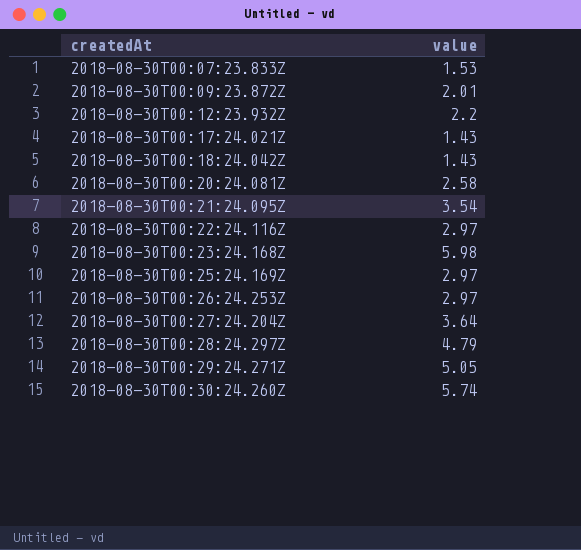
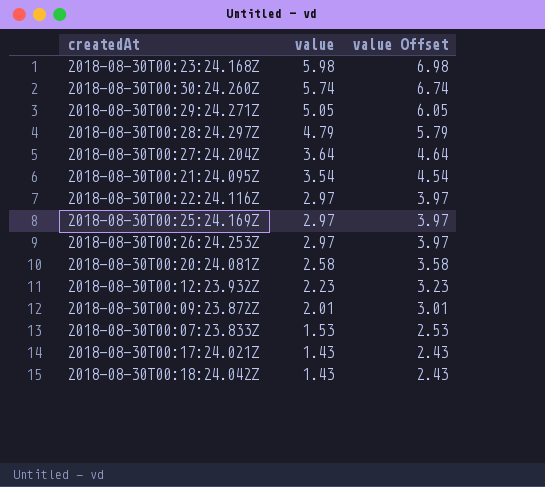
row order: createdAt ascending -> value descending
column value Offset | formula: none -> [value] + 1
2018-08-30T00:12:23.932Z | value: 2.2 -> 2.23

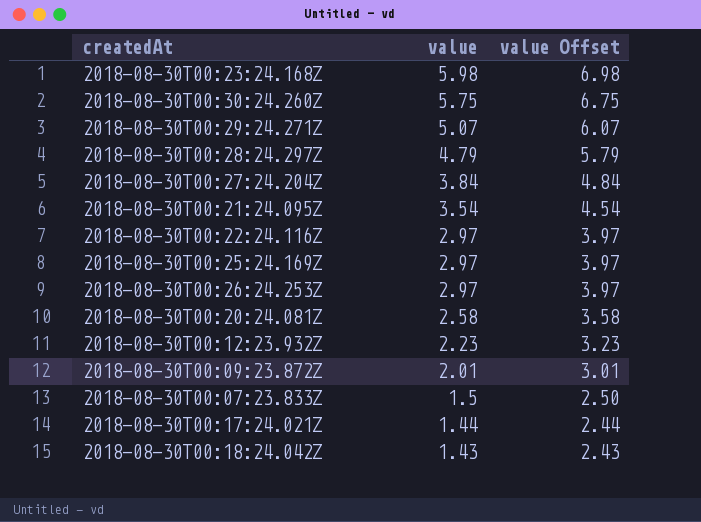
2018-08-30T00:30:24.260Z | value: 5.74 -> 5.75
2018-08-30T00:30:24.260Z | value Offset: 6.74 -> 6.75
2018-08-30T00:29:24.271Z | value: 5.05 -> 5.07
2018-08-30T00:29:24.271Z | value Offset: 6.05 -> 6.07
2018-08-30T00:27:24.204Z | value: 3.64 -> 3.84
2018-08-30T00:27:24.204Z | value Offset: 4.64 -> 4.84
2018-08-30T00:07:23.833Z | value: 1.53 -> 1.5
2018-08-30T00:07:23.833Z | value Offset: 2.53 -> 2.50
2018-08-30T00:17:24.021Z | value: 1.43 -> 1.44
2018-08-30T00:17:24.021Z | value Offset: 2.43 -> 2.44

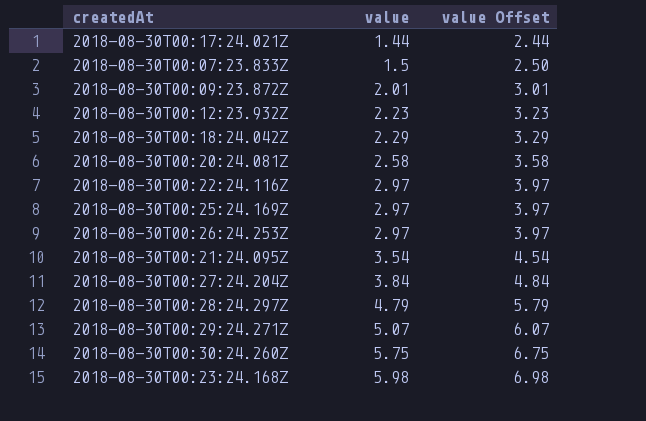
row order: value descending -> value ascending
2018-08-30T00:18:24.042Z | value: 1.43 -> 2.29
2018-08-30T00:18:24.042Z | value Offset: 2.43 -> 3.29

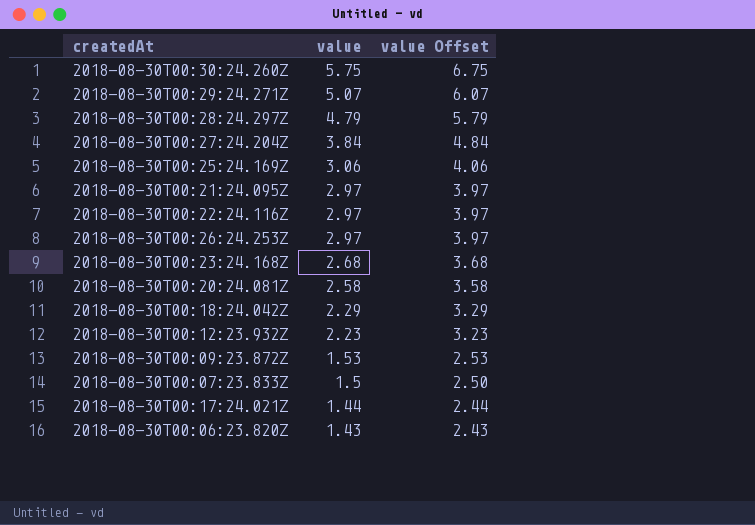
row order: value ascending -> value descending
2018-08-30T00:25:24.169Z | value: 2.97 -> 3.06
2018-08-30T00:25:24.169Z | value Offset: 3.97 -> 4.06
2018-08-30T00:21:24.095Z | value: 3.54 -> 2.97
2018-08-30T00:21:24.095Z | value Offset: 4.54 -> 3.97
2018-08-30T00:23:24.168Z | value: 5.98 -> 2.68
2018-08-30T00:23:24.168Z | value Offset: 6.98 -> 3.68
2018-08-30T00:09:23.872Z | value: 2.01 -> 1.53
2018-08-30T00:09:23.872Z | value Offset: 3.01 -> 2.53
row 2018-08-30T00:06:23.820Z: none -> 1.43 | 2.43

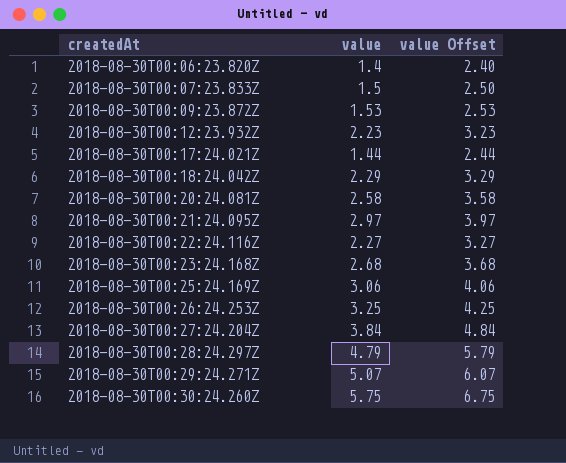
row order: value descending -> createdAt ascending
2018-08-30T00:06:23.820Z | value: 1.43 -> 1.4
2018-08-30T00:06:23.820Z | value Offset: 2.43 -> 2.40
2018-08-30T00:22:24.116Z | value: 2.97 -> 2.27
2018-08-30T00:22:24.116Z | value Offset: 3.97 -> 3.27
2018-08-30T00:26:24.253Z | value: 2.97 -> 3.25
2018-08-30T00:26:24.253Z | value Offset: 3.97 -> 4.25

